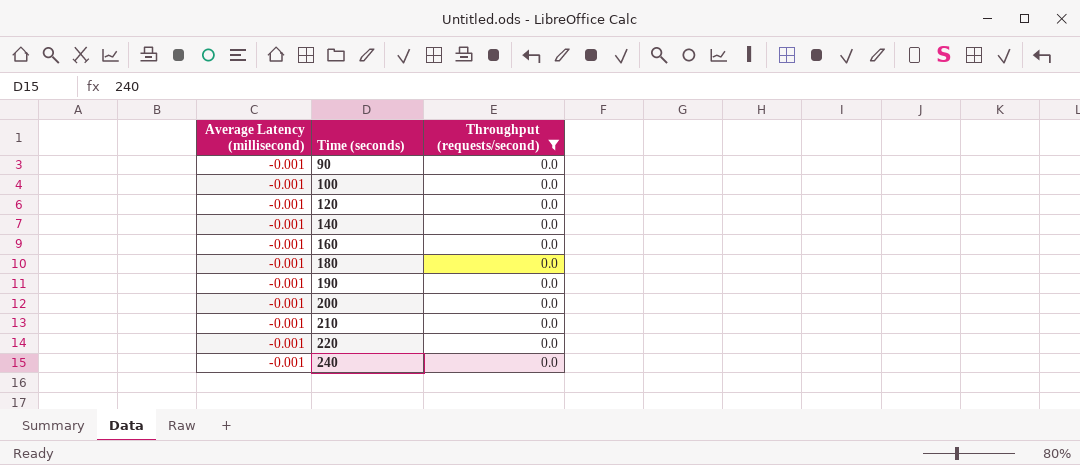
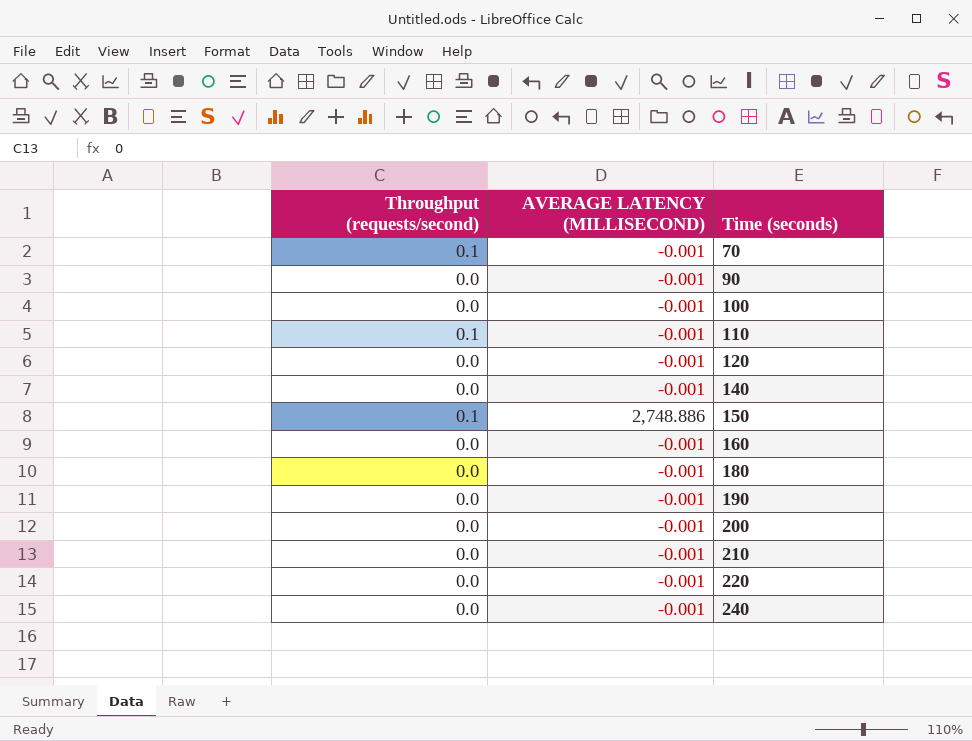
filter: Throughput (requests/second) = 0.0 -> none
column Throughput (requests/second) | position: 3 -> 1
column name: Average Latency (millisecond) -> AVERAGE LATENCY (MILLISECOND)

